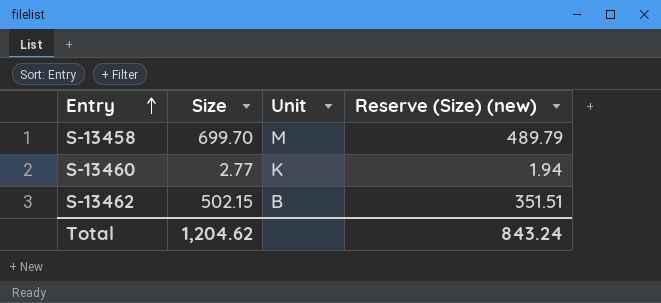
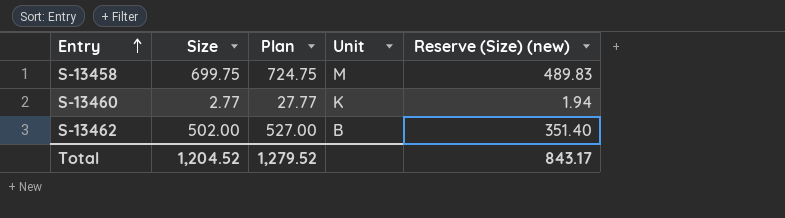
column Plan | formula: none -> [Size] + 25
S-13458 | Size: 699.70 -> 699.75
S-13458 | Reserve (Size) (new): 489.79 -> 489.83
S-13462 | Size: 502.15 -> 502.00
S-13462 | Reserve (Size) (new): 351.51 -> 351.40
Total | Size: 1,204.62 -> 1,204.52
Total | Reserve (Size) (new): 843.24 -> 843.17

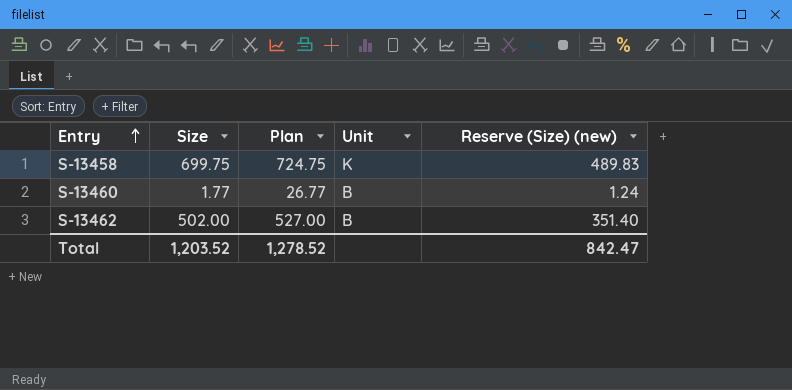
S-13458 | Unit: M -> K
S-13460 | Size: 2.77 -> 1.77
S-13460 | Plan: 27.77 -> 26.77
S-13460 | Unit: K -> B
S-13460 | Reserve (Size) (new): 1.94 -> 1.24
Total | Size: 1,204.52 -> 1,203.52
Total | Plan: 1,279.52 -> 1,278.52
Total | Reserve (Size) (new): 843.17 -> 842.47

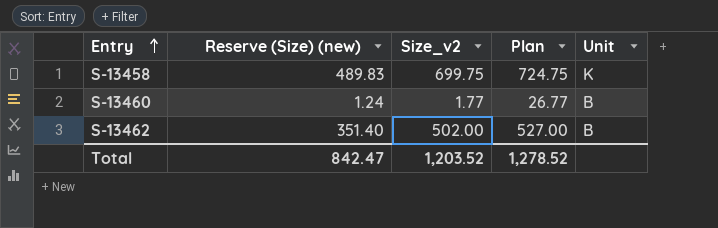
column Reserve (Size) (new) | position: 5 -> 2
column name: Size -> Size_v2

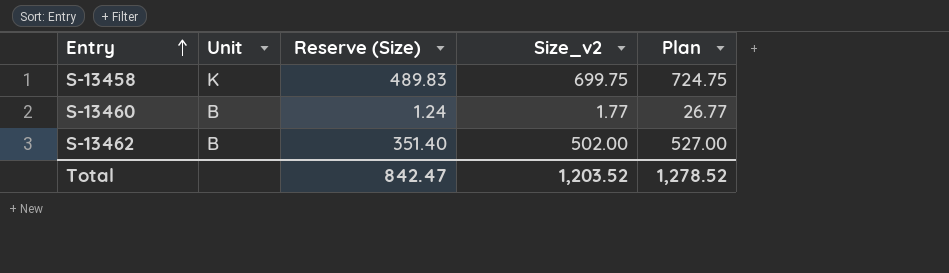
column Unit | position: 5 -> 2
column name: Reserve (Size) (new) -> Reserve (Size)

